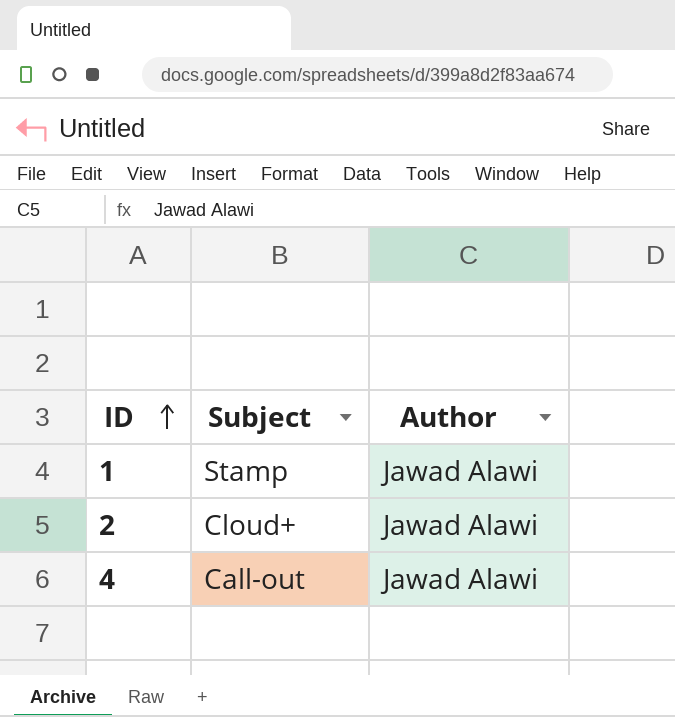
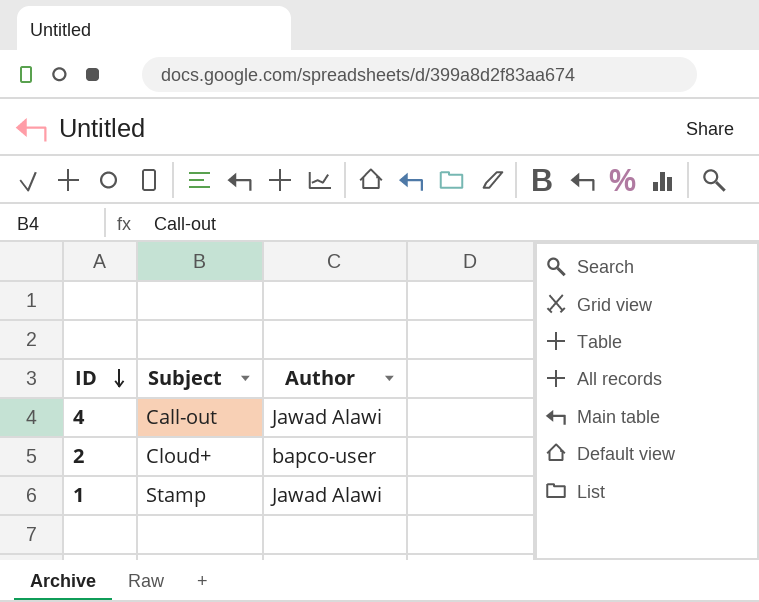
row order: ID ascending -> ID descending
2 | Author: Jawad Alawi -> bapco-user

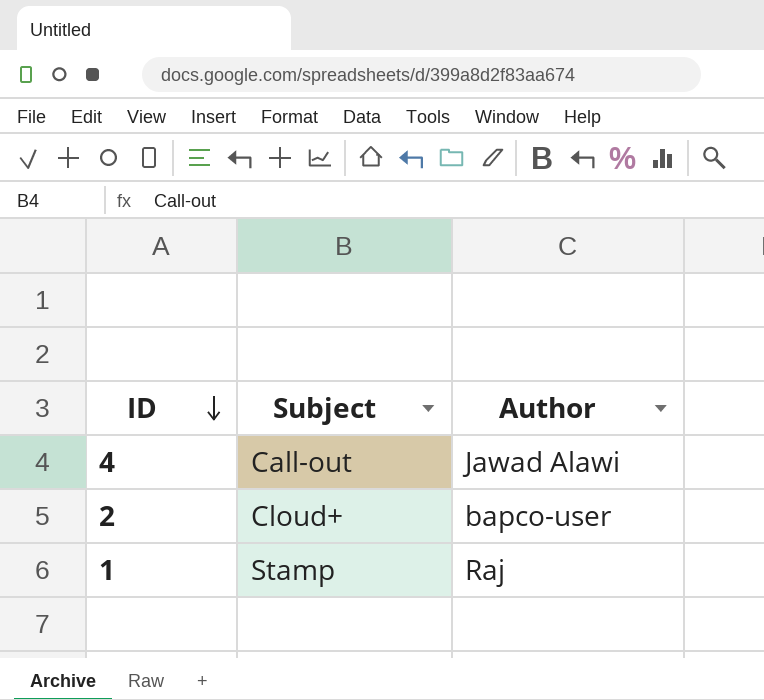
1 | Author: Jawad Alawi -> Raj

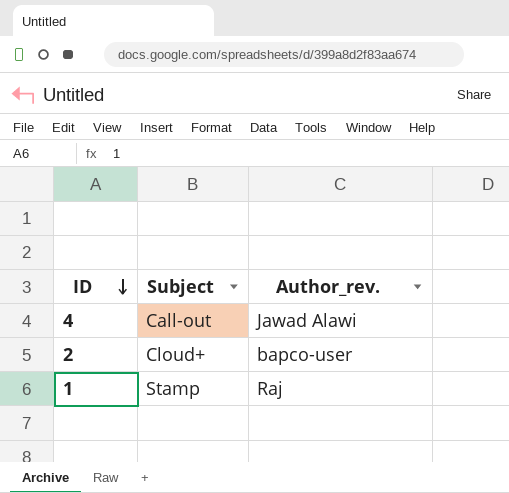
column name: Author -> Author_rev.

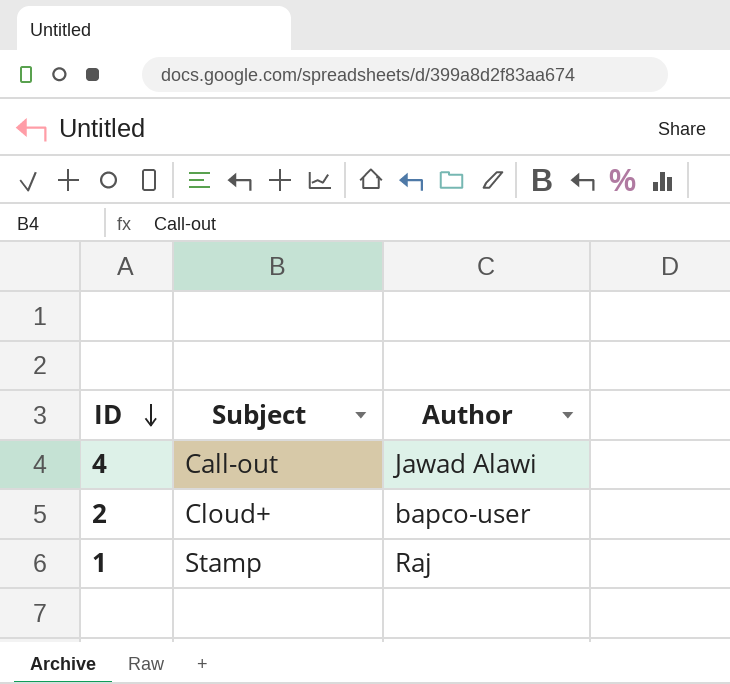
column name: Author_rev. -> Author

